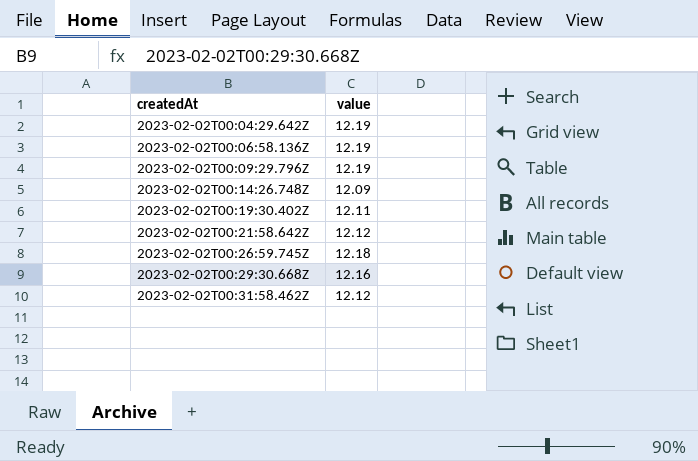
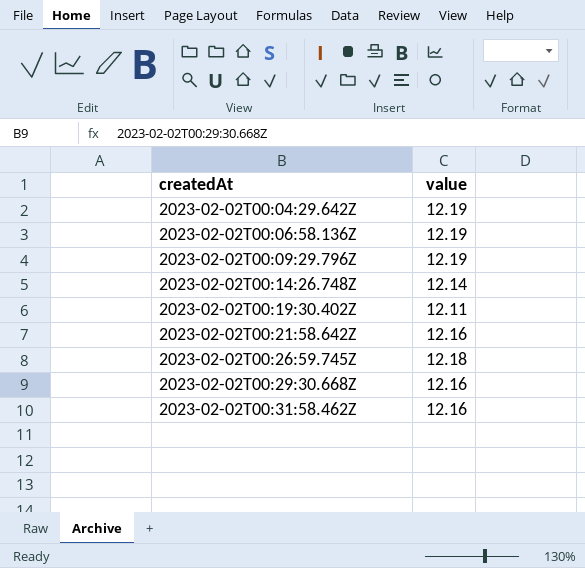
2023-02-02T00:14:26.748Z | value: 12.09 -> 12.14
2023-02-02T00:21:58.642Z | value: 12.12 -> 12.16
2023-02-02T00:31:58.462Z | value: 12.12 -> 12.16

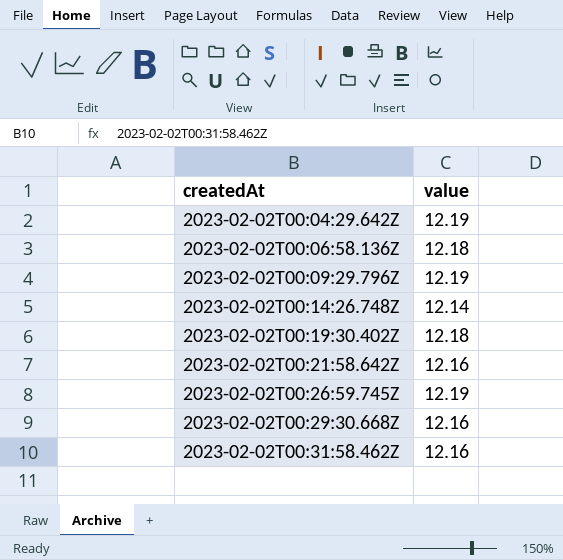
2023-02-02T00:06:58.136Z | value: 12.19 -> 12.18
2023-02-02T00:19:30.402Z | value: 12.11 -> 12.18
2023-02-02T00:26:59.745Z | value: 12.18 -> 12.19

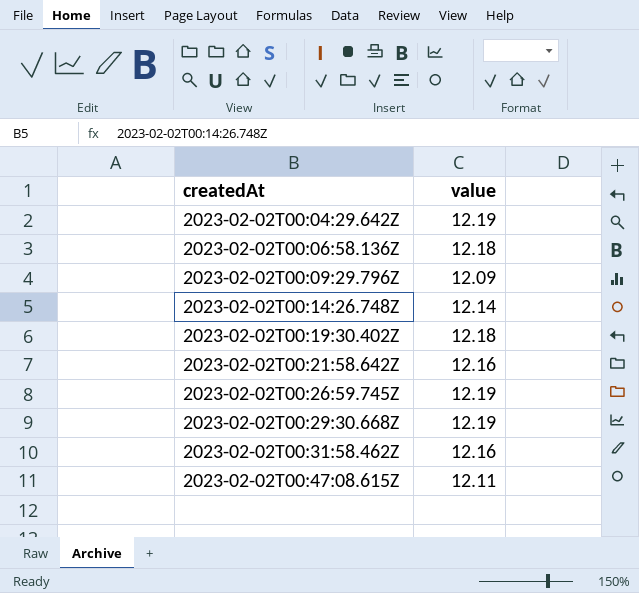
2023-02-02T00:09:29.796Z | value: 12.19 -> 12.09
2023-02-02T00:29:30.668Z | value: 12.16 -> 12.19
row 2023-02-02T00:47:08.615Z: none -> 12.11

